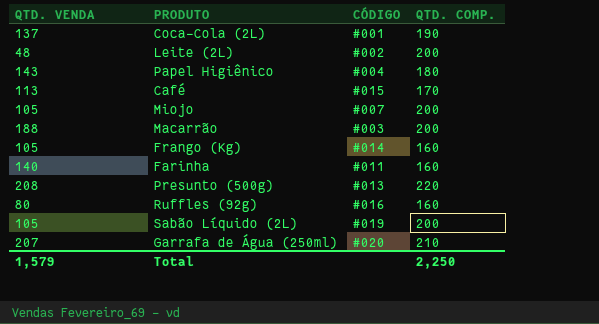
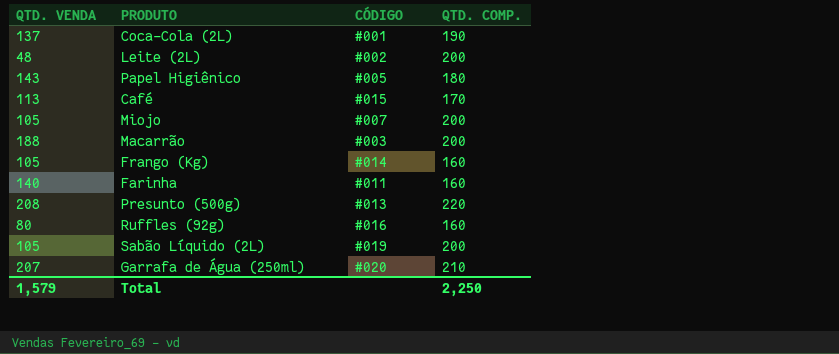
Papel Higiênico | CÓDIGO: #004 -> #005

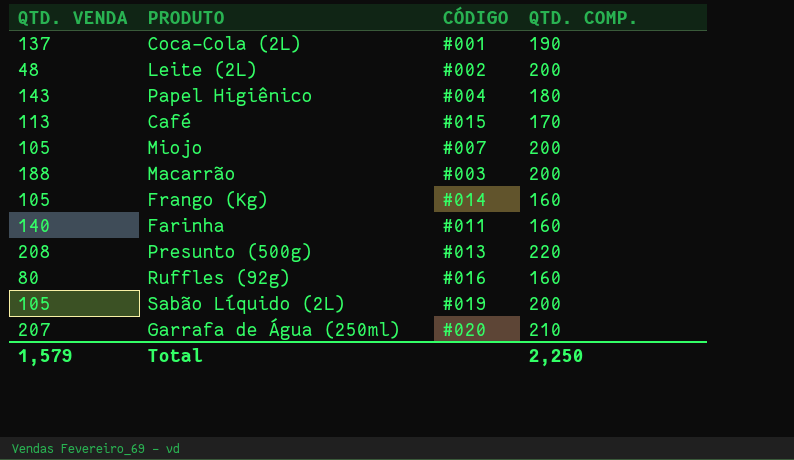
Papel Higiênico | CÓDIGO: #005 -> #004

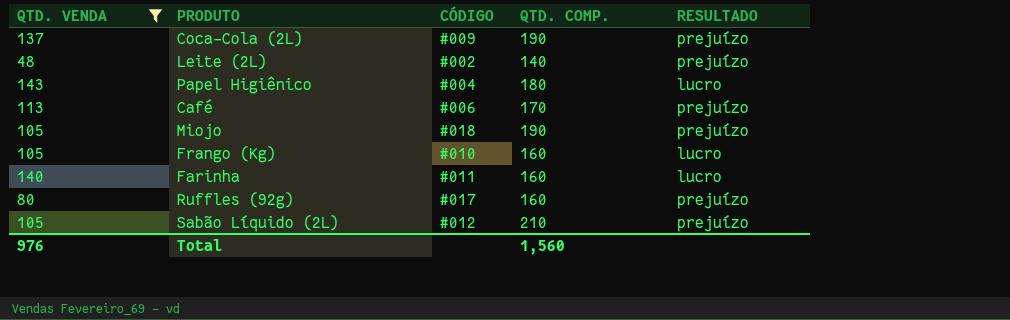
filter: none -> QTD. VENDA <= 143
column RESULTADO | position: none -> 5
Coca-Cola (2L) | CÓDIGO: #001 -> #009
Leite (2L) | QTD. COMP.: 200 -> 140
Café | CÓDIGO: #015 -> #006
Miojo | CÓDIGO: #007 -> #018
Miojo | QTD. COMP.: 200 -> 190
Frango (Kg) | CÓDIGO: #014 -> #010
Ruffles (92g) | CÓDIGO: #016 -> #017
Sabão Líquido (2L) | CÓDIGO: #019 -> #012
Sabão Líquido (2L) | QTD. COMP.: 200 -> 210
Total | QTD. VENDA: 1,579 -> 976
Total | QTD. COMP.: 2,250 -> 1,560

